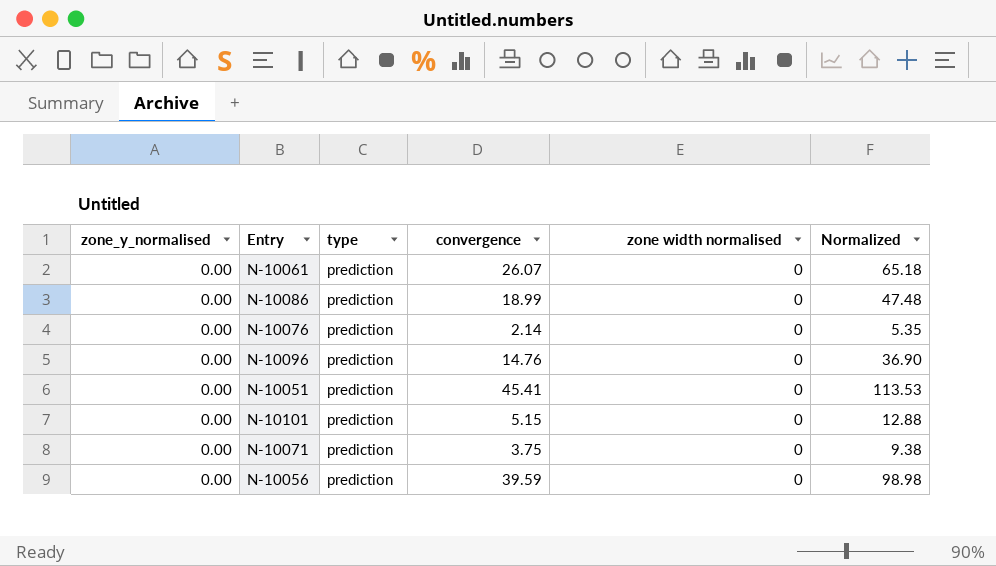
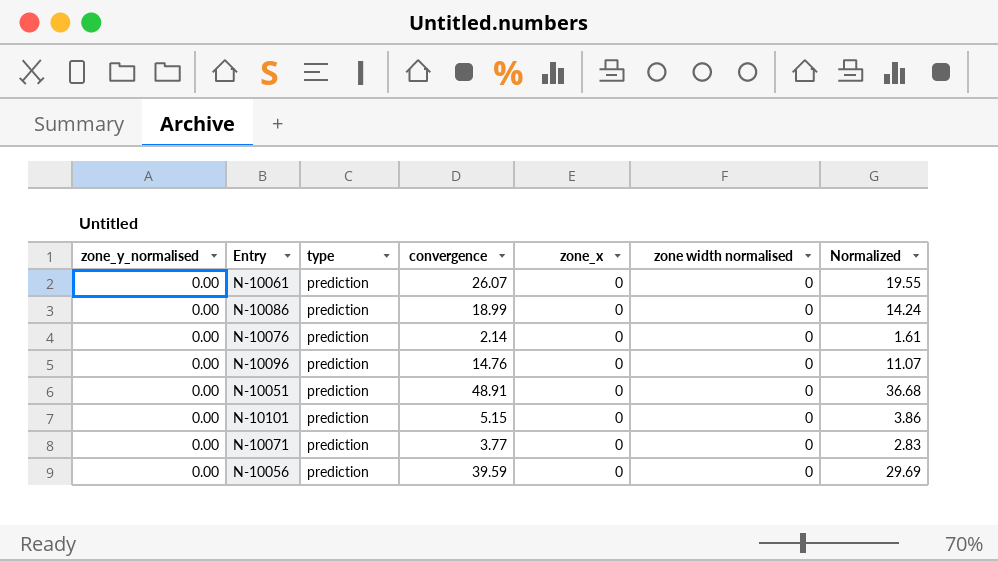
column zone_x | position: none -> 5
column Normalized | formula: [convergence] * 2.5 -> [convergence] * 0.75
N-10051 | convergence: 45.41 -> 48.91
N-10071 | convergence: 3.75 -> 3.77

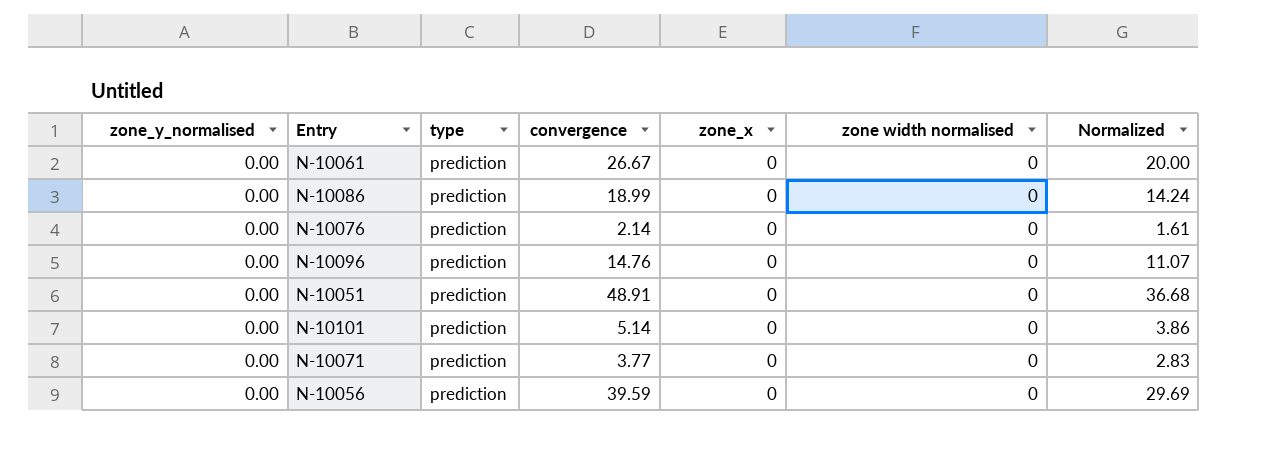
N-10061 | convergence: 26.07 -> 26.67
N-10061 | Normalized: 19.55 -> 20.00
N-10101 | convergence: 5.15 -> 5.14

